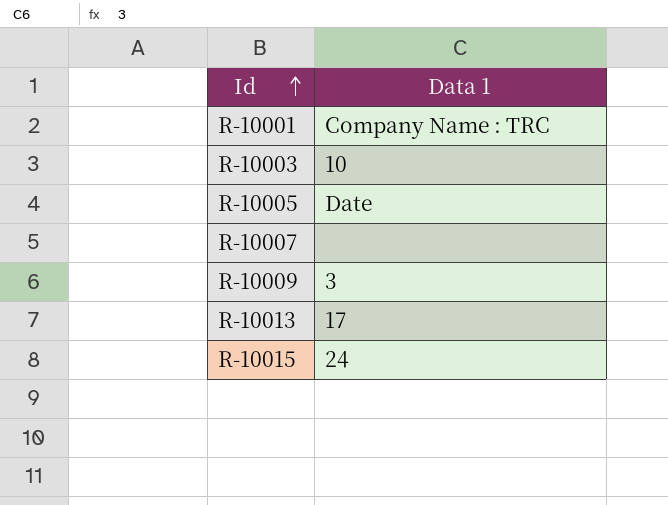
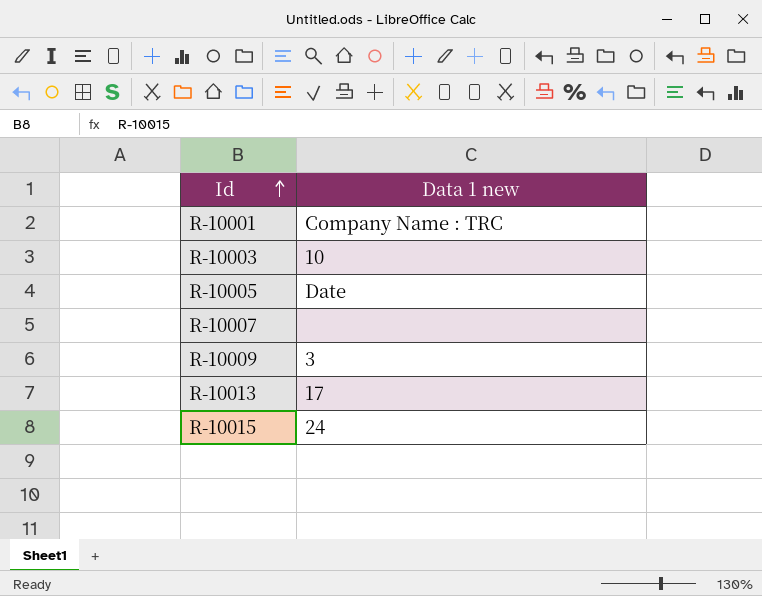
column name: Data 1 -> Data 1 new

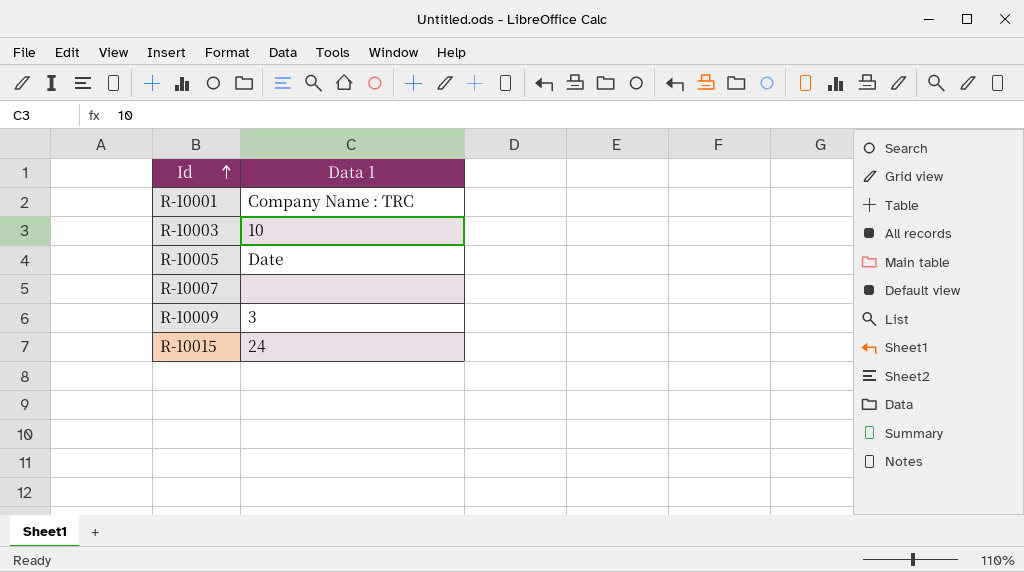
column name: Data 1 new -> Data 1
row R-10013: 17 -> none

